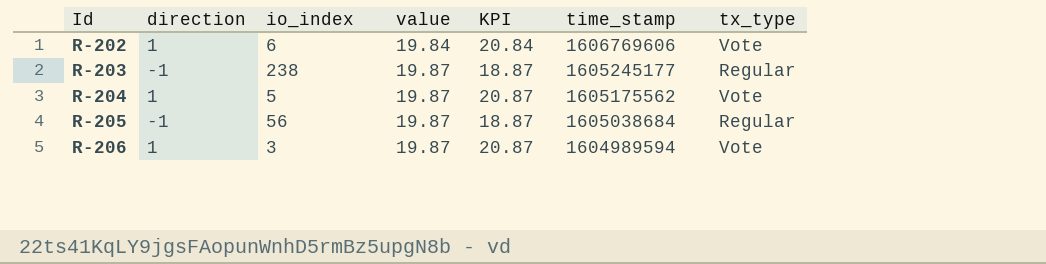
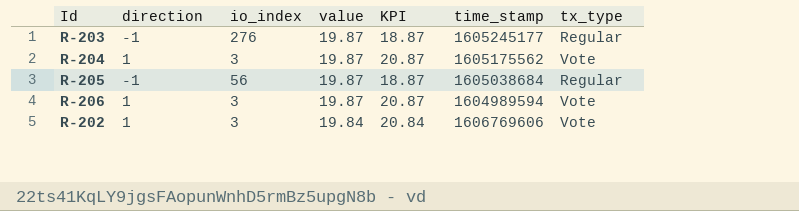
row order: Id ascending -> value descending
R-203 | io_index: 238 -> 276
R-204 | io_index: 5 -> 3
R-202 | io_index: 6 -> 3

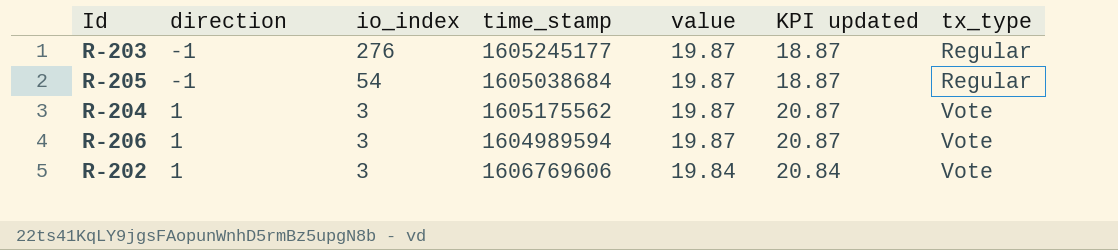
row order: value descending -> direction ascending
column time_stamp | position: 6 -> 4
column name: KPI -> KPI updated
R-205 | io_index: 56 -> 54

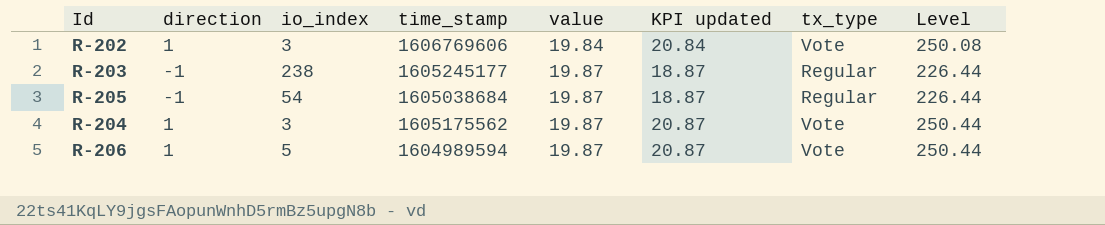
row order: direction ascending -> value ascending
column Level | formula: none -> [KPI updated] * 12
R-203 | io_index: 276 -> 238
R-206 | io_index: 3 -> 5

